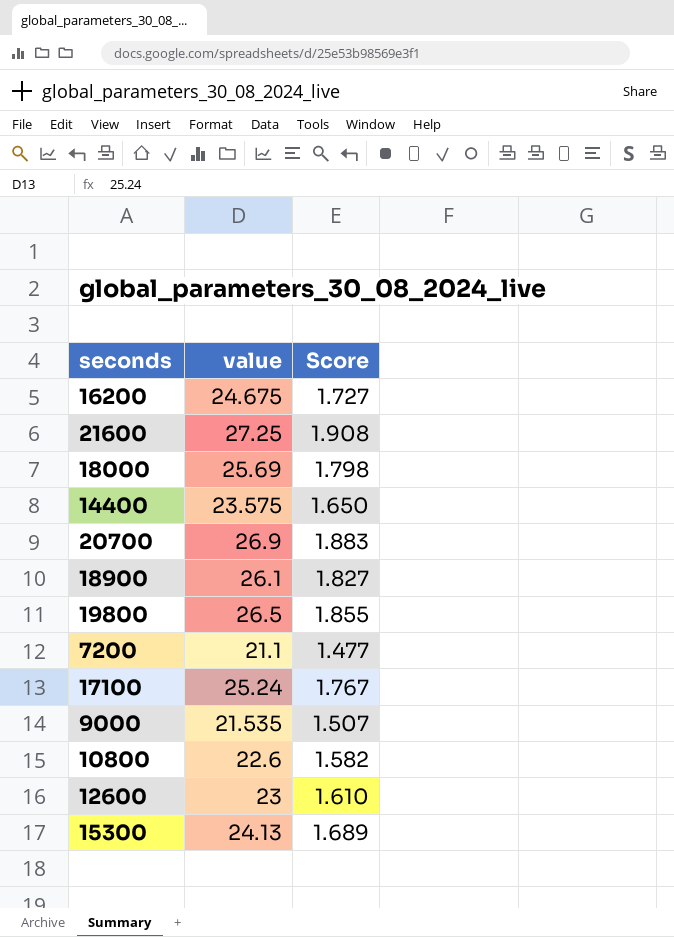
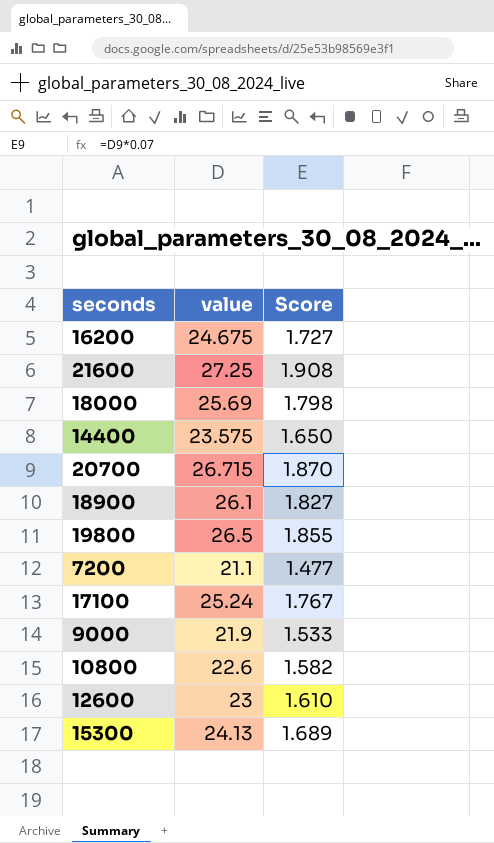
20700 | value: 26.9 -> 26.715
20700 | Score: 1.883 -> 1.870
9000 | value: 21.535 -> 21.9
9000 | Score: 1.507 -> 1.533

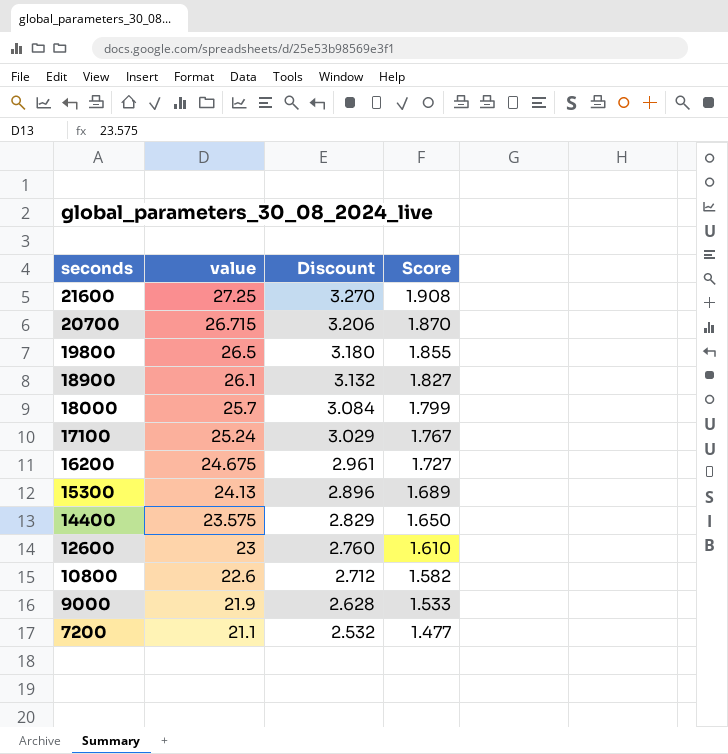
row order: none -> seconds descending
column Discount | formula: none -> [value] * 0.12
18000 | value: 25.69 -> 25.7
18000 | Score: 1.798 -> 1.799

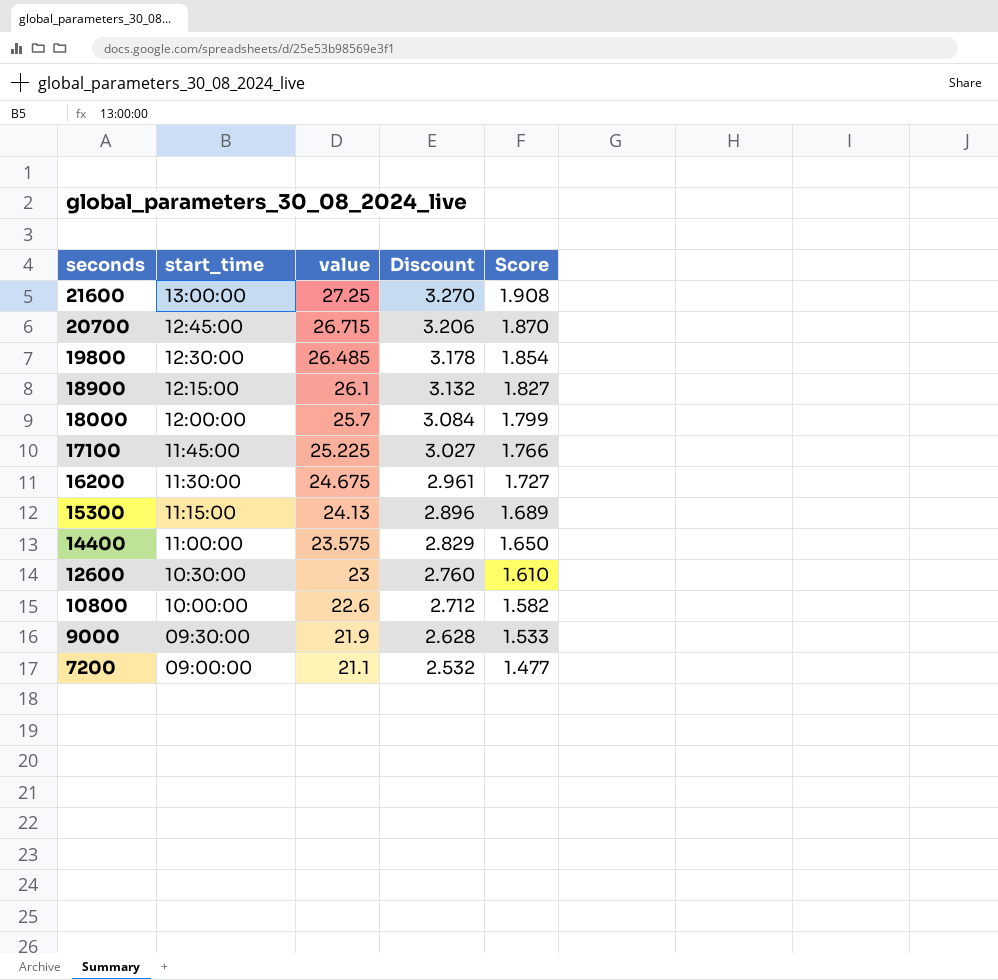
column start_time | position: none -> 2
19800 | value: 26.5 -> 26.485
19800 | Discount: 3.180 -> 3.178
19800 | Score: 1.855 -> 1.854
17100 | value: 25.24 -> 25.225
17100 | Discount: 3.029 -> 3.027
17100 | Score: 1.767 -> 1.766

